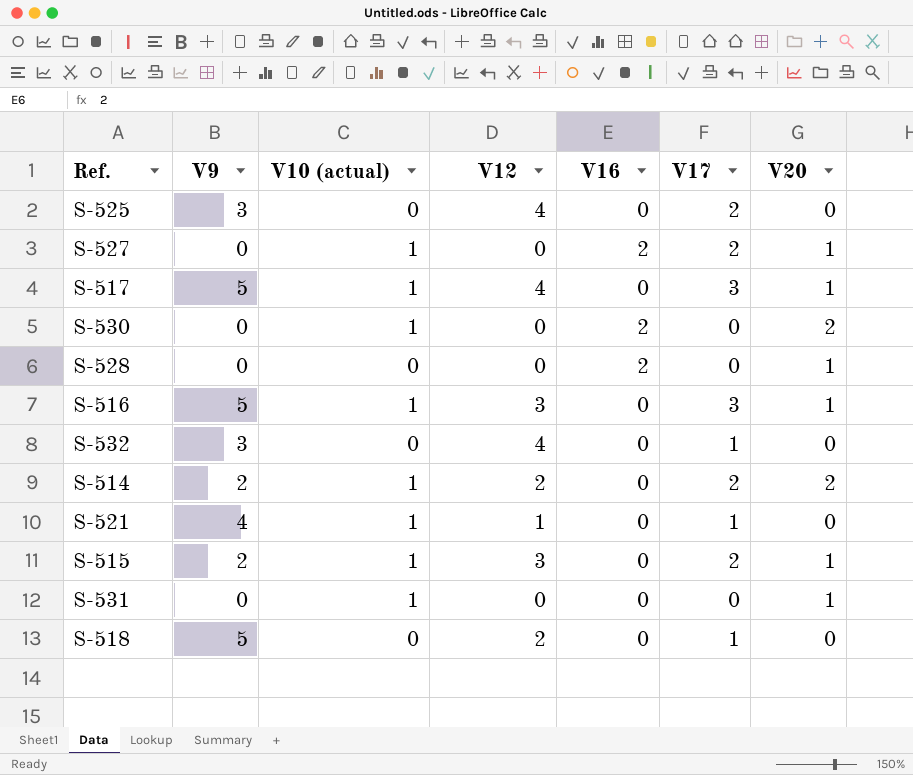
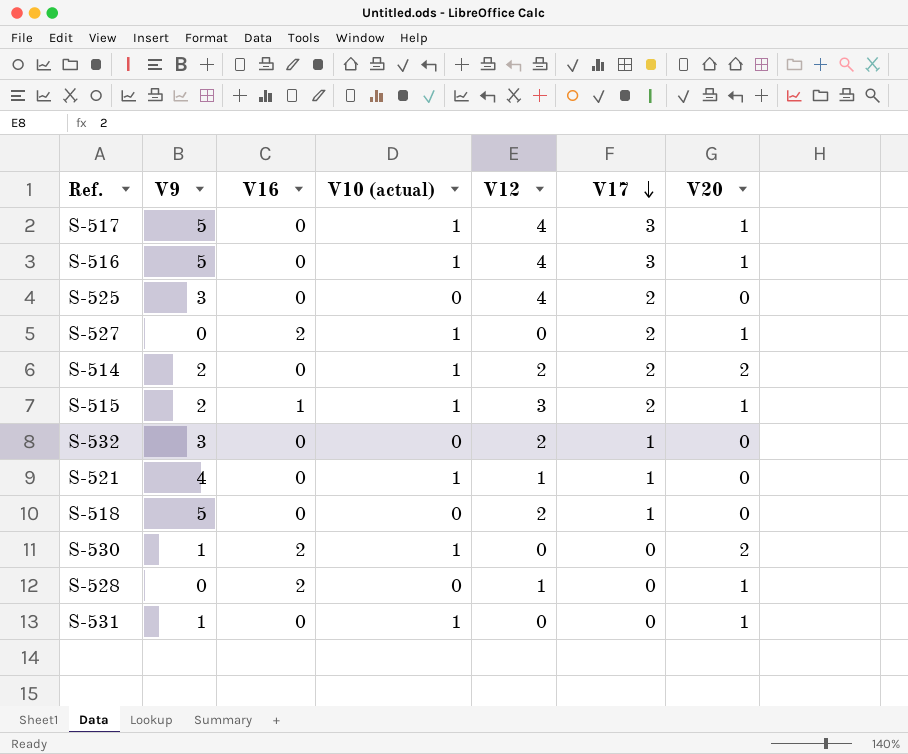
row order: none -> V17 descending
column V16 | position: 5 -> 3
S-516 | V12: 3 -> 4
S-515 | V16: 0 -> 1
S-532 | V12: 4 -> 2
S-530 | V9: 0 -> 1
S-528 | V12: 0 -> 1
S-531 | V9: 0 -> 1

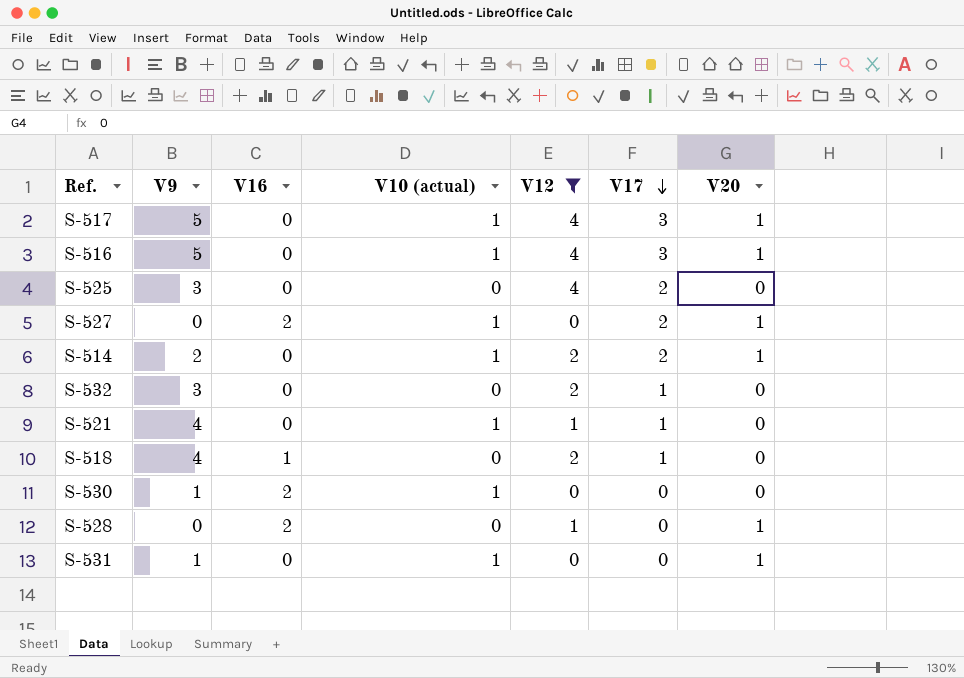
filter: none -> V12 != 3
S-514 | V20: 2 -> 1
S-518 | V9: 5 -> 4
S-518 | V16: 0 -> 1
S-530 | V20: 2 -> 0

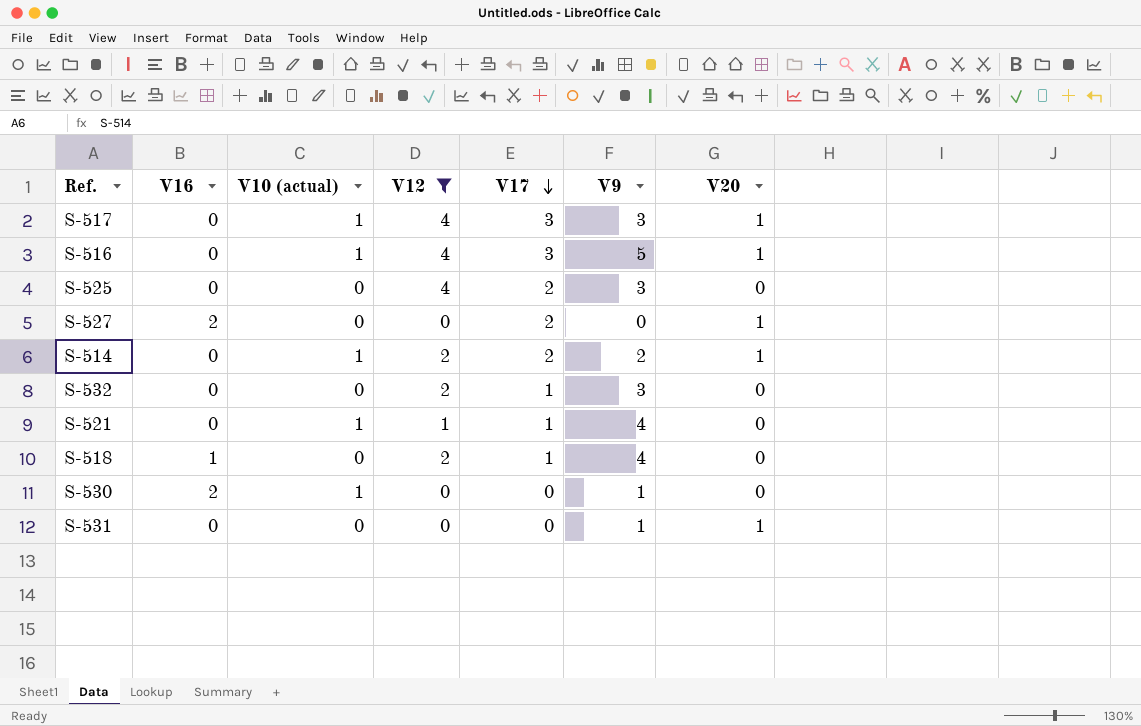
column V9 | position: 2 -> 6
row S-528: 0 | 2 | 0 | 1 | 0 | 1 -> none
S-517 | V9: 5 -> 3
S-527 | V10 (actual): 1 -> 0
S-531 | V10 (actual): 1 -> 0

